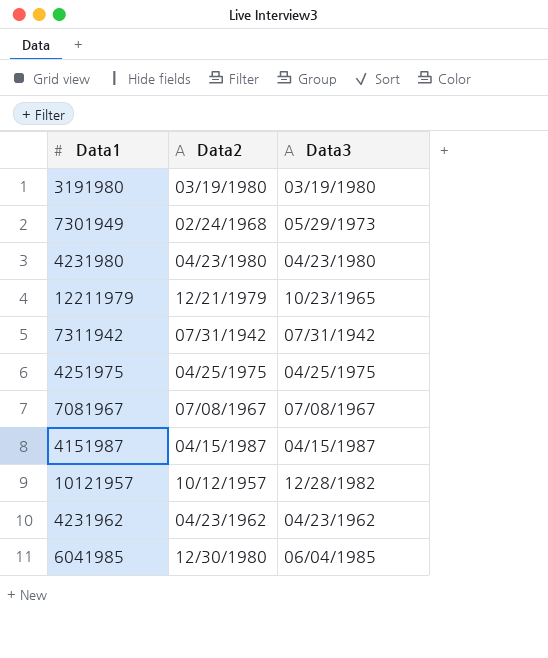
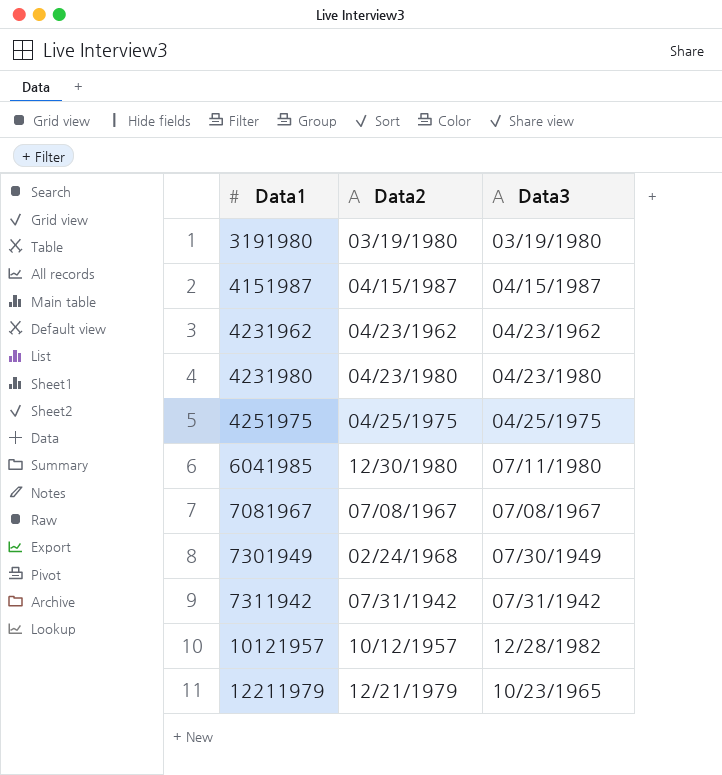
row order: none -> Data1 ascending
6041985 | Data3: 06/04/1985 -> 07/11/1980
7301949 | Data3: 05/29/1973 -> 07/30/1949

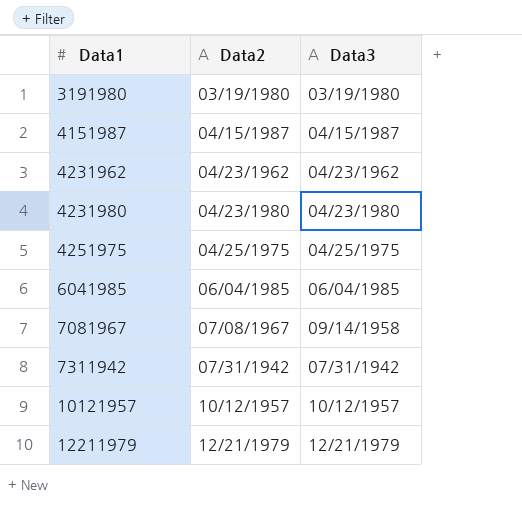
row 7301949: 02/24/1968 | 07/30/1949 -> none
6041985 | Data2: 12/30/1980 -> 06/04/1985
6041985 | Data3: 07/11/1980 -> 06/04/1985
7081967 | Data3: 07/08/1967 -> 09/14/1958
10121957 | Data3: 12/28/1982 -> 10/12/1957
12211979 | Data3: 10/23/1965 -> 12/21/1979

